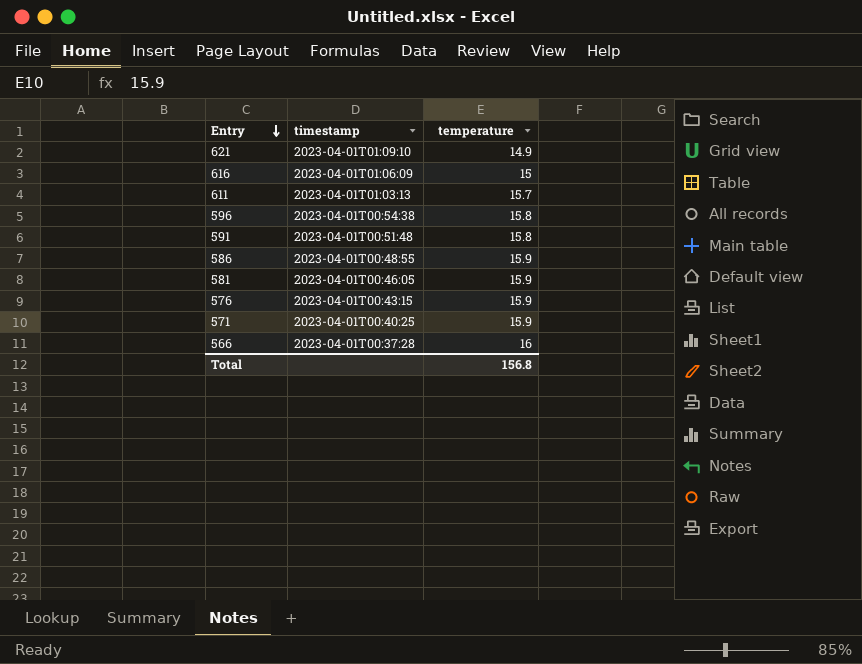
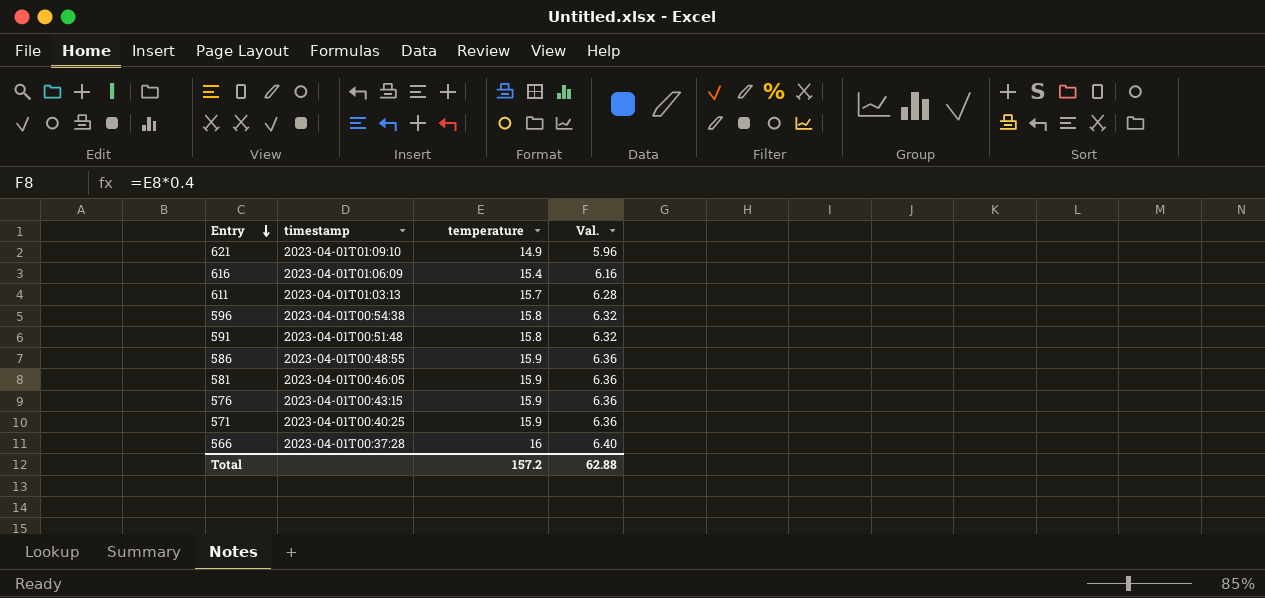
column Val. | formula: none -> [temperature] * 0.4
616 | temperature: 15 -> 15.4
Total | temperature: 156.8 -> 157.2

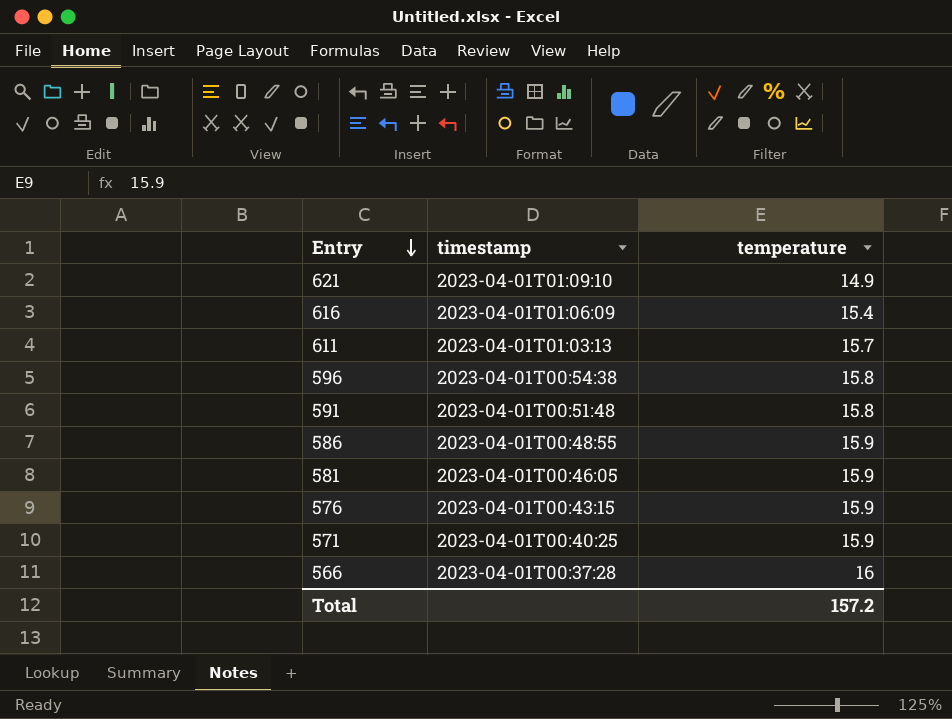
column Val. | formula: [temperature] * 0.4 -> none

